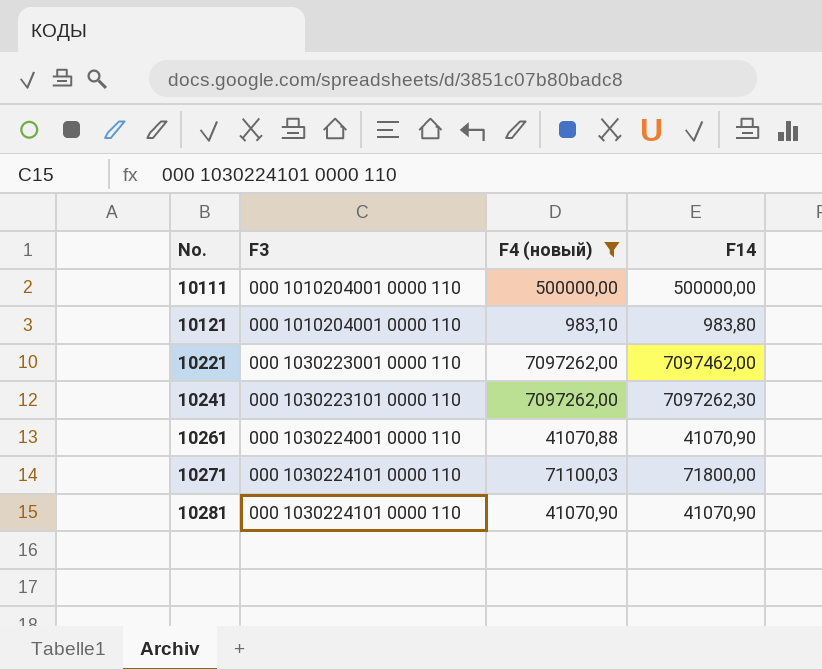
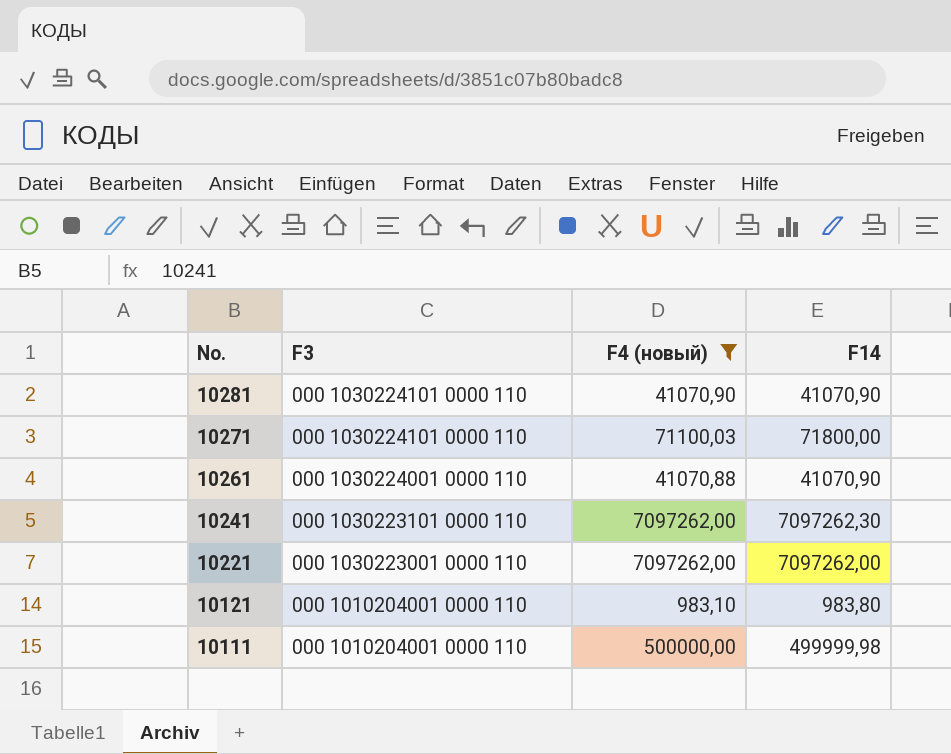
row order: No. ascending -> No. descending
10221 | F14: 7097462,00 -> 7097262,00
10111 | F14: 500000,00 -> 499999,98

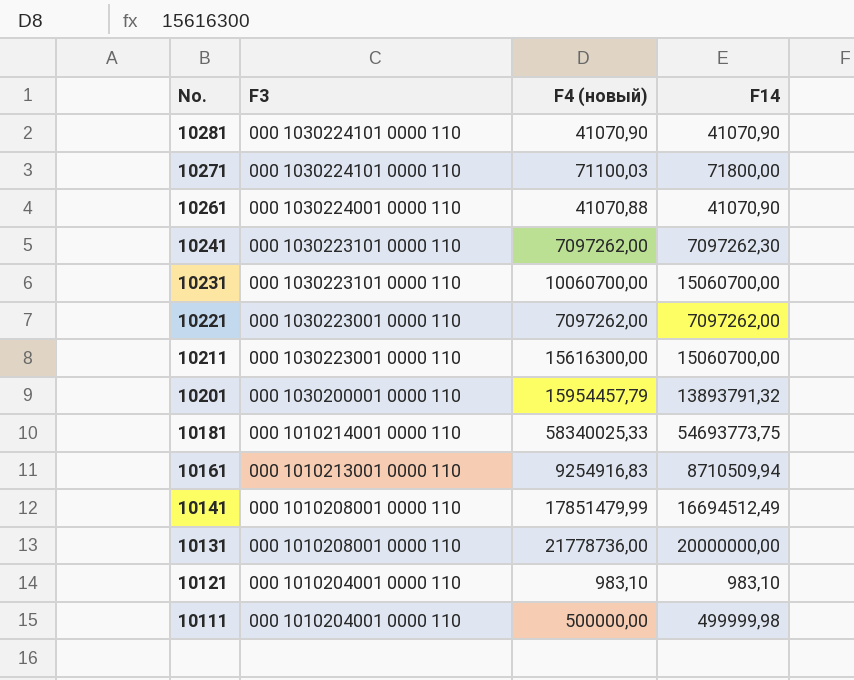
filter: F4 (новый) <= 7097262,00 -> none
10121 | F14: 983,80 -> 983,10

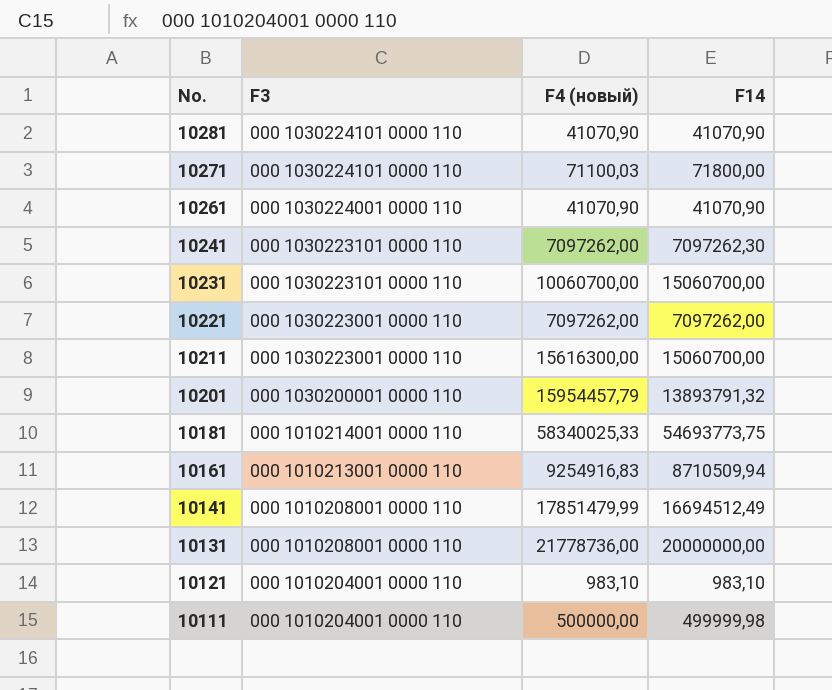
10261 | F4 (новый): 41070,88 -> 41070,90

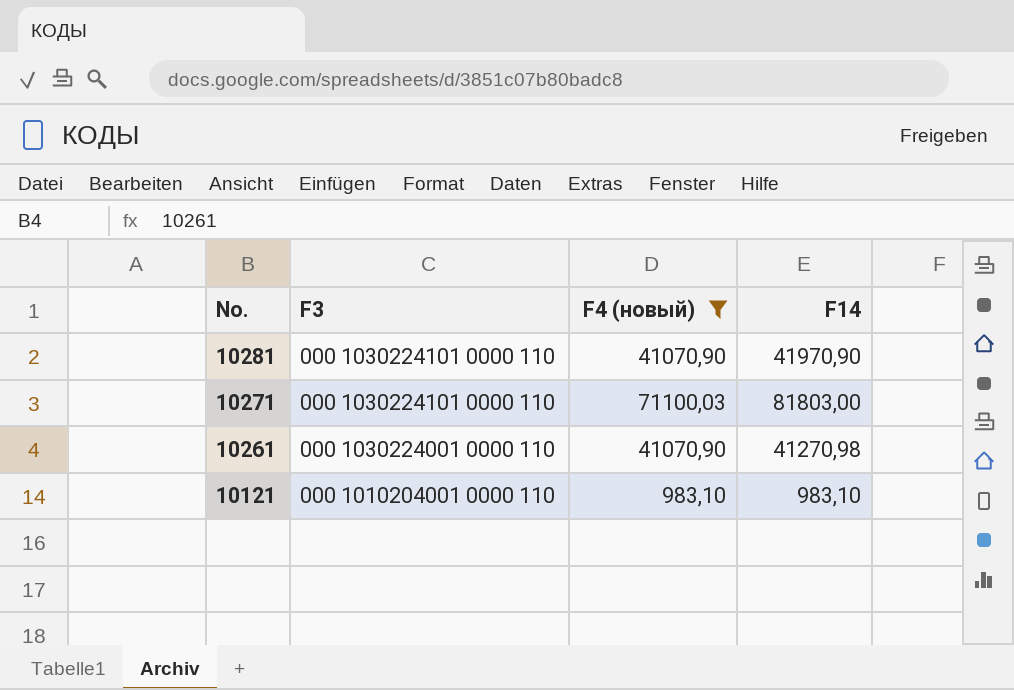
filter: none -> F4 (новый) <= 71100,03
10281 | F14: 41070,90 -> 41970,90
10271 | F14: 71800,00 -> 81803,00
10261 | F14: 41070,90 -> 41270,98

